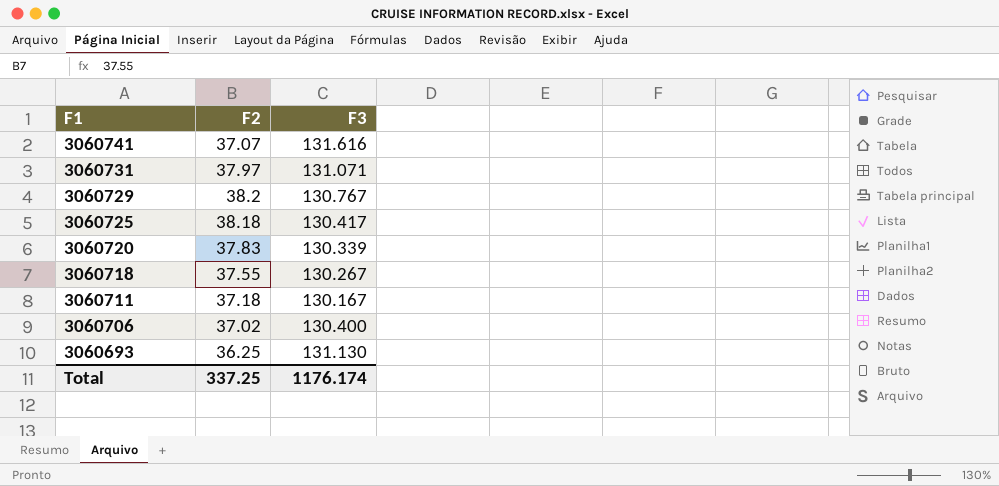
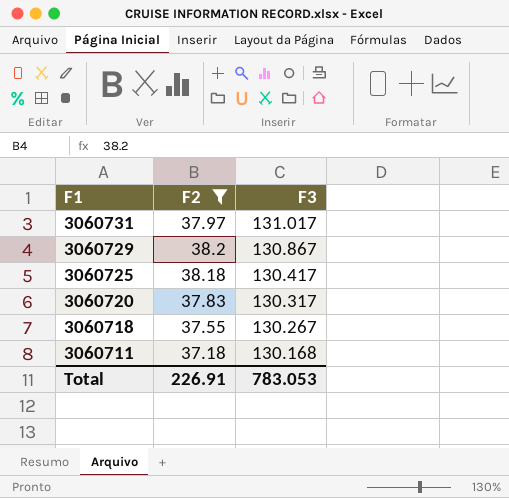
filter: none -> F2 >= 37.18
3060731 | F3: 131.071 -> 131.017
3060729 | F3: 130.767 -> 130.867
3060720 | F3: 130.339 -> 130.317
3060711 | F3: 130.167 -> 130.168
Total | F2: 337.25 -> 226.91
Total | F3: 1176.174 -> 783.053

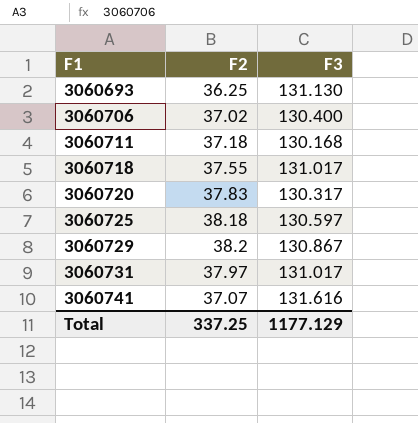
filter: F2 >= 37.18 -> none
row order: F1 descending -> F1 ascending
3060718 | F3: 130.267 -> 131.017
3060725 | F3: 130.417 -> 130.597
Total | F2: 226.91 -> 337.25
Total | F3: 783.053 -> 1177.129

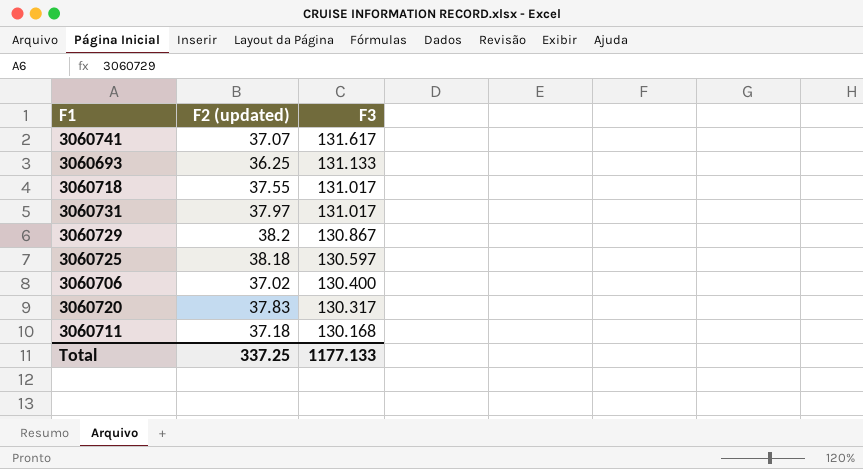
row order: F1 ascending -> F3 descending
column name: F2 -> F2 (updated)
3060741 | F3: 131.616 -> 131.617
3060693 | F3: 131.130 -> 131.133
Total | F3: 1177.129 -> 1177.133

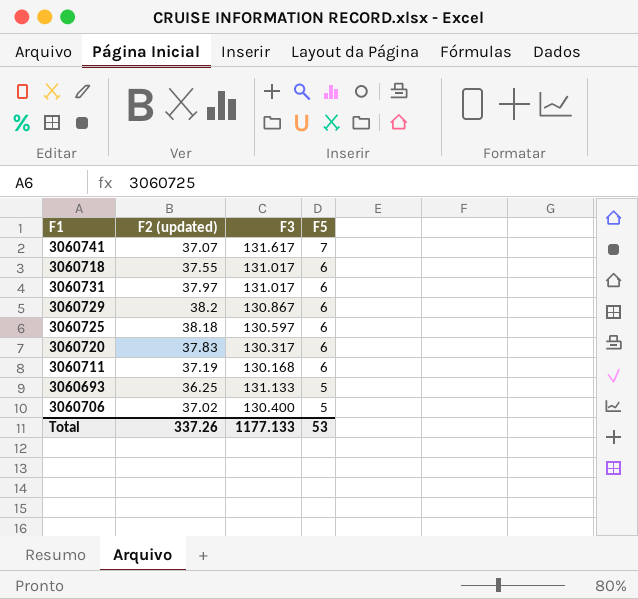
row order: F3 descending -> F5 descending
column F5 | position: none -> 4
3060711 | F2 (updated): 37.18 -> 37.19
Total | F2 (updated): 337.25 -> 337.26

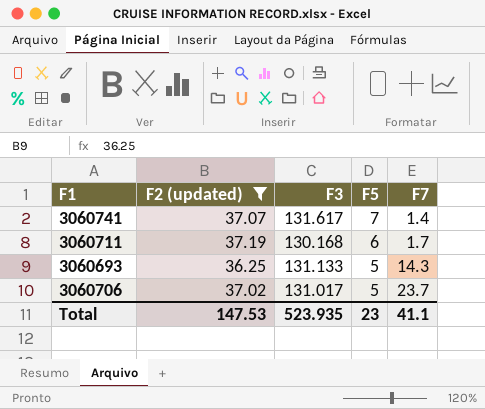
filter: none -> F2 (updated) <= 37.19
column F7 | position: none -> 5
3060706 | F3: 130.400 -> 131.017
Total | F2 (updated): 337.26 -> 147.53
Total | F3: 1177.133 -> 523.935
Total | F5: 53 -> 23

